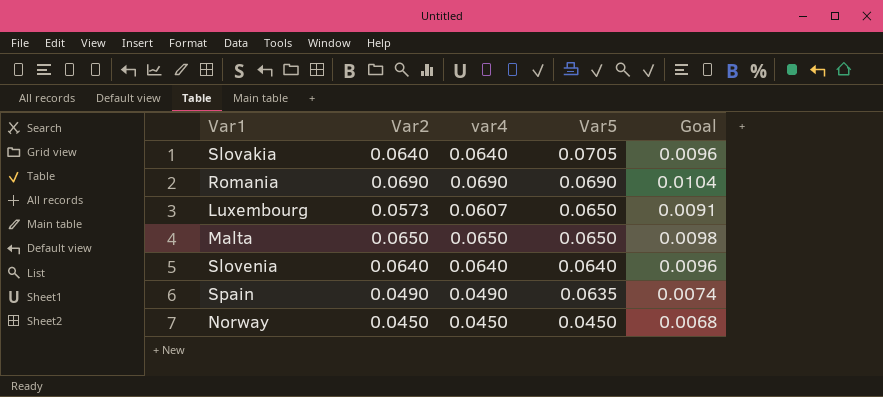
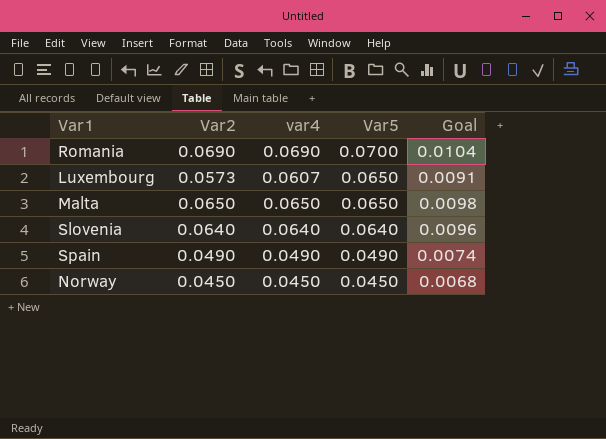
row Slovakia: 0.0640 | 0.0640 | 0.0705 | 0.0096 -> none
Romania | Var5: 0.0690 -> 0.0700
Spain | Var5: 0.0635 -> 0.0490

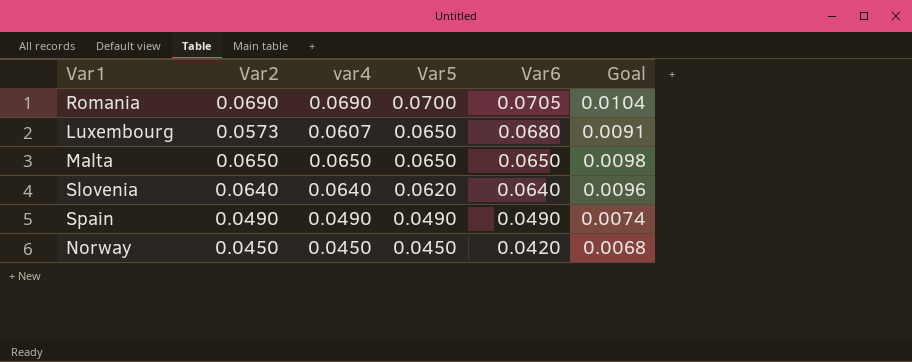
column Var6 | position: none -> 5
Slovenia | Var5: 0.0640 -> 0.0620

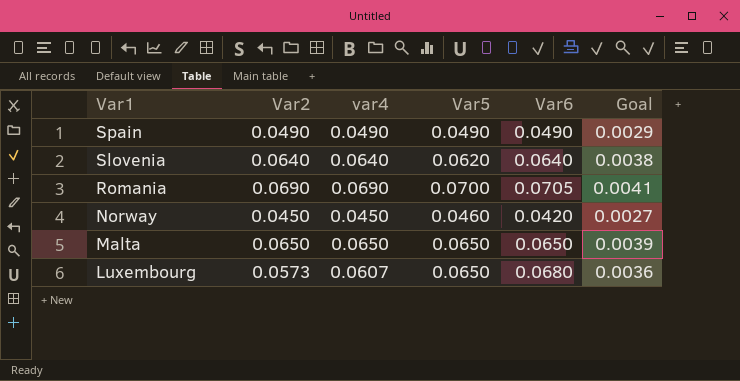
row order: Var5 descending -> Var1 descending
column Goal | formula: [var4] * 0.15 -> [var4] * 0.06
Norway | Var5: 0.0450 -> 0.0460

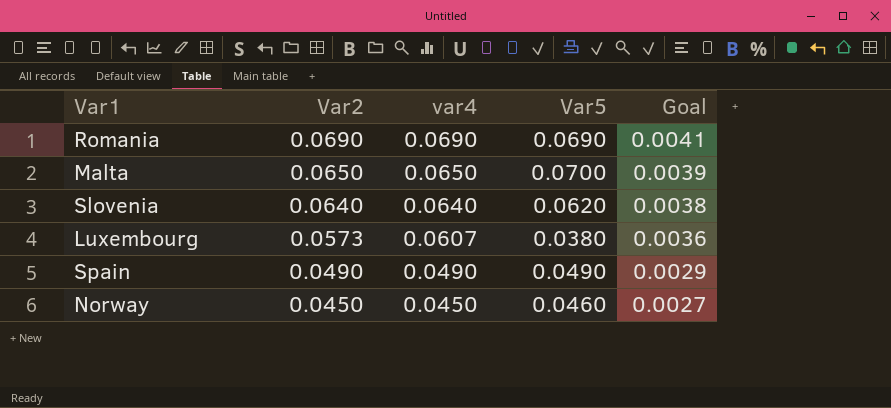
row order: Var1 descending -> Var2 descending
column Var6 | position: 5 -> none
Romania | Var5: 0.0700 -> 0.0690
Malta | Var5: 0.0650 -> 0.0700
Luxembourg | Var5: 0.0650 -> 0.0380

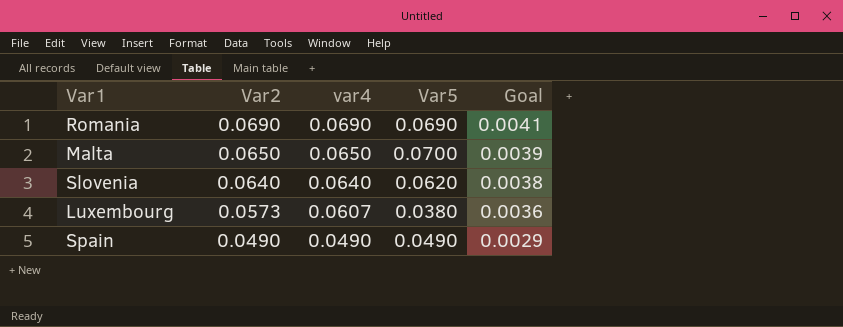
row Norway: 0.0450 | 0.0450 | 0.0460 | 0.0027 -> none

